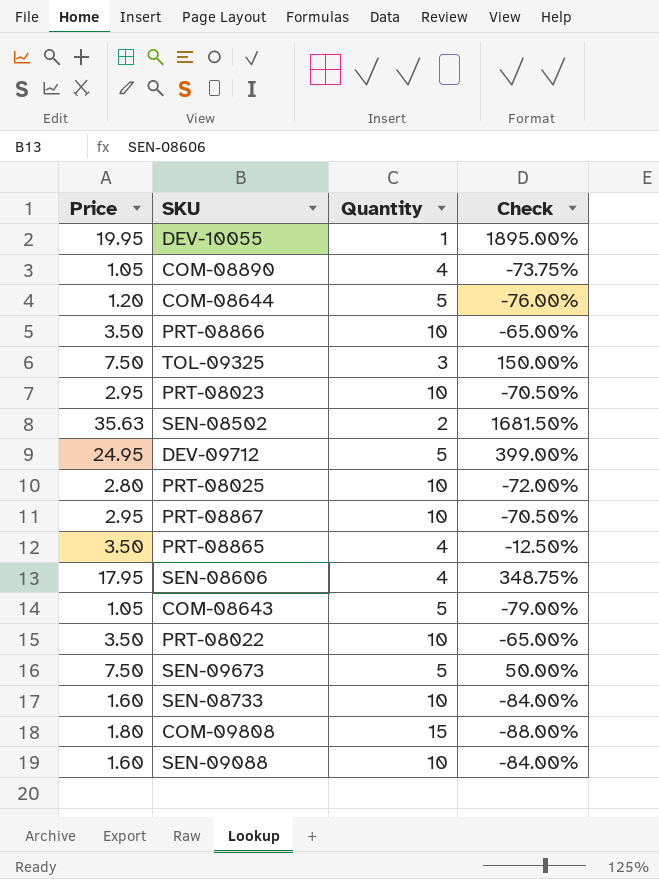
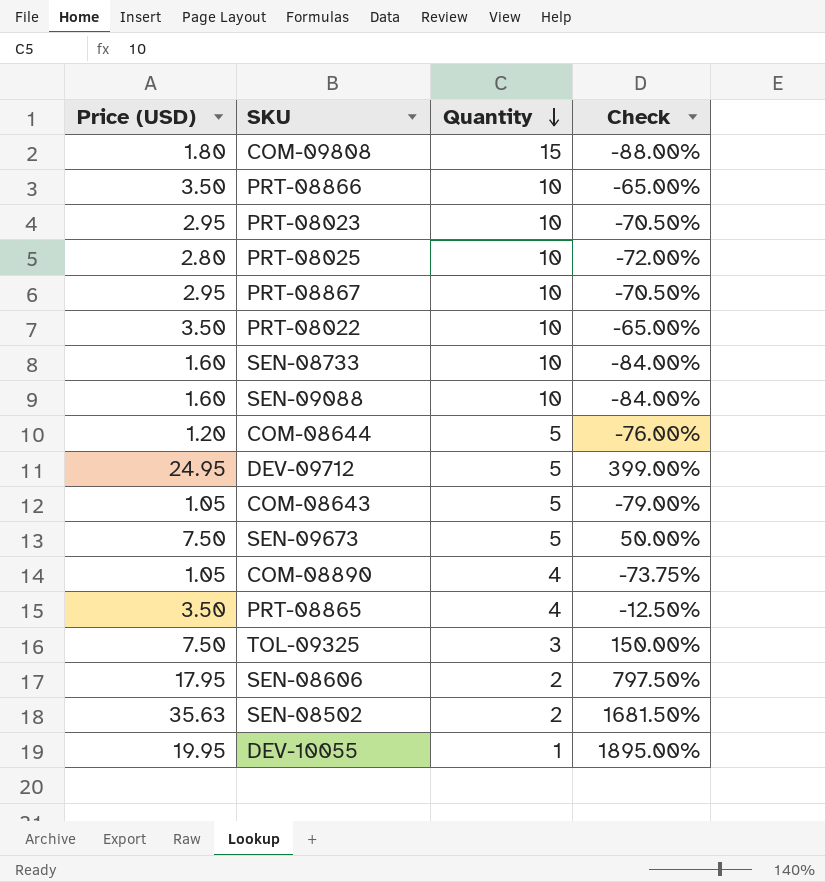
row order: none -> Quantity descending
column name: Price -> Price (USD)
SEN-08606 | Quantity: 4 -> 2
SEN-08606 | Check: 348.75% -> 797.50%

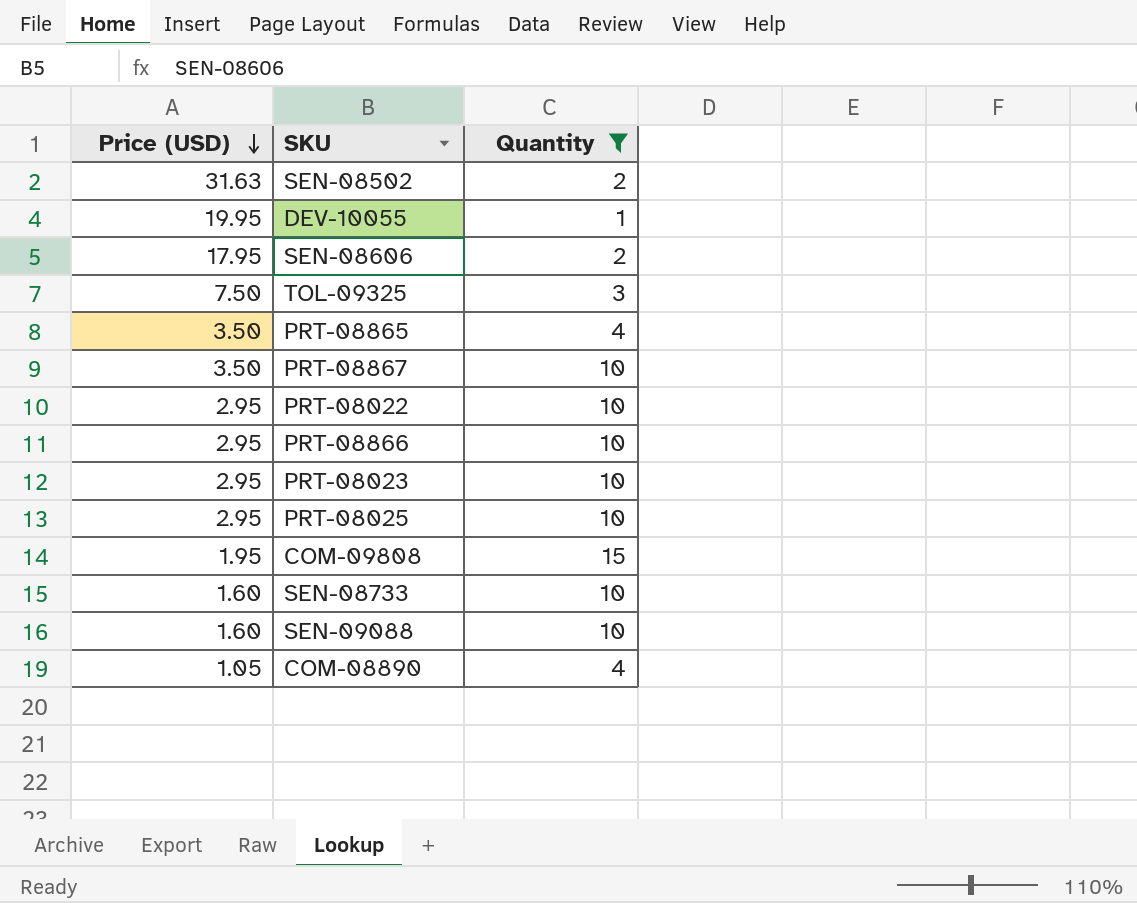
filter: none -> Quantity != 5
row order: Quantity descending -> Price (USD) descending
column Check | formula: ([Price (USD)] - [Quantity]) / [Quantity] -> none
SEN-08502 | Price (USD): 35.63 -> 31.63
PRT-08867 | Price (USD): 2.95 -> 3.50
PRT-08022 | Price (USD): 3.50 -> 2.95
PRT-08866 | Price (USD): 3.50 -> 2.95
PRT-08025 | Price (USD): 2.80 -> 2.95
COM-09808 | Price (USD): 1.80 -> 1.95

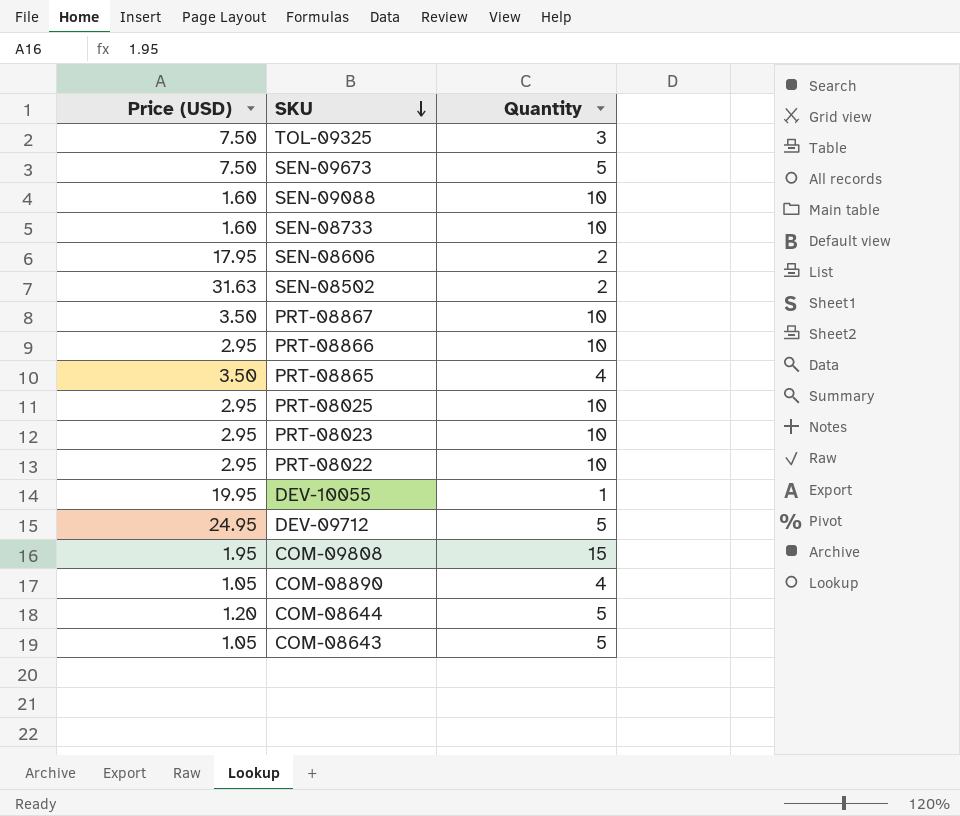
filter: Quantity != 5 -> none
row order: Price (USD) descending -> SKU descending

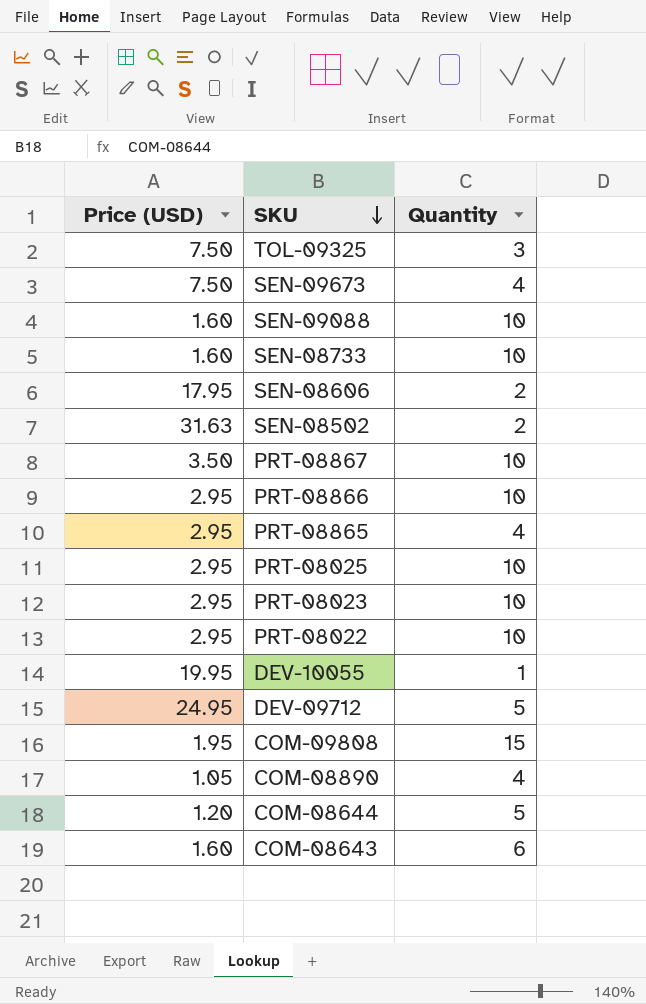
SEN-09673 | Quantity: 5 -> 4
PRT-08865 | Price (USD): 3.50 -> 2.95
COM-08643 | Price (USD): 1.05 -> 1.60
COM-08643 | Quantity: 5 -> 6

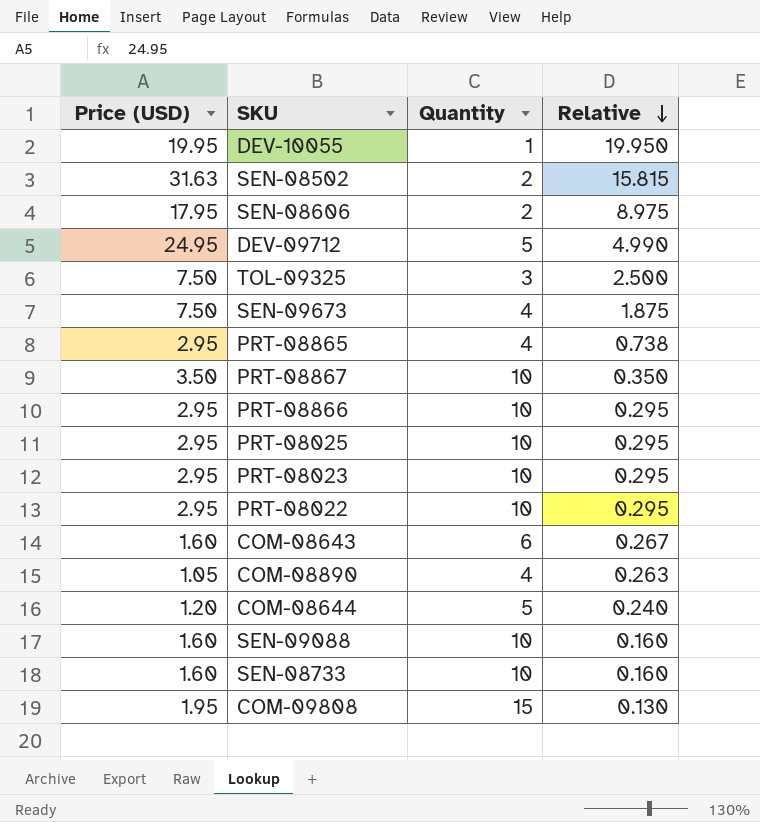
row order: SKU descending -> Relative descending
column Relative | formula: none -> [Price (USD)] / [Quantity]

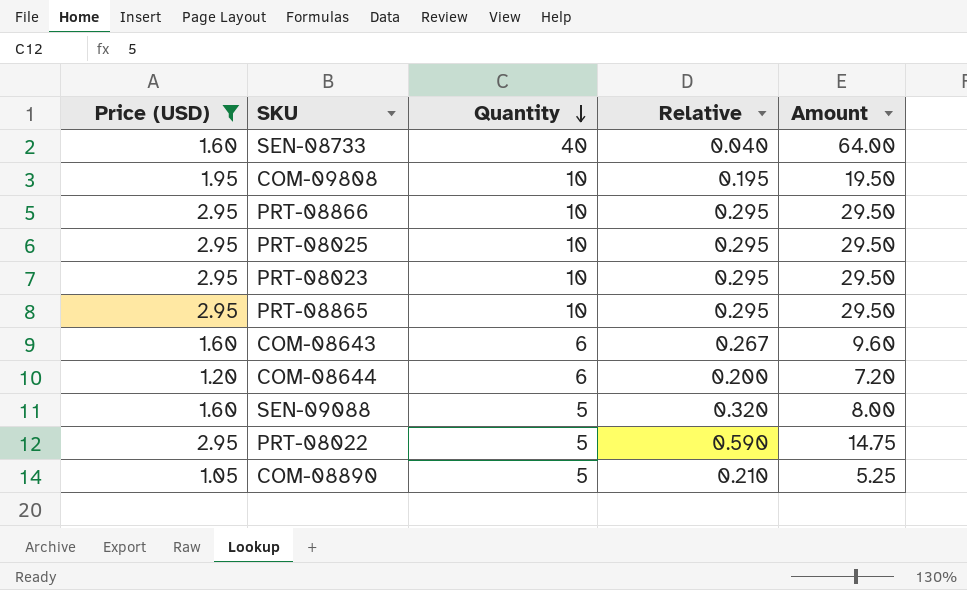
filter: none -> Price (USD) <= 2.95
row order: Relative descending -> Quantity descending
column Amount | formula: none -> [Price (USD)] * [Quantity]
SEN-08733 | Quantity: 10 -> 40
SEN-08733 | Relative: 0.160 -> 0.040
COM-09808 | Quantity: 15 -> 10
COM-09808 | Relative: 0.130 -> 0.195
PRT-08865 | Quantity: 4 -> 10
PRT-08865 | Relative: 0.738 -> 0.295
COM-08644 | Quantity: 5 -> 6
COM-08644 | Relative: 0.240 -> 0.200
SEN-09088 | Quantity: 10 -> 5
SEN-09088 | Relative: 0.160 -> 0.320
PRT-08022 | Quantity: 10 -> 5
PRT-08022 | Relative: 0.295 -> 0.590
COM-08890 | Quantity: 4 -> 5
COM-08890 | Relative: 0.263 -> 0.210

